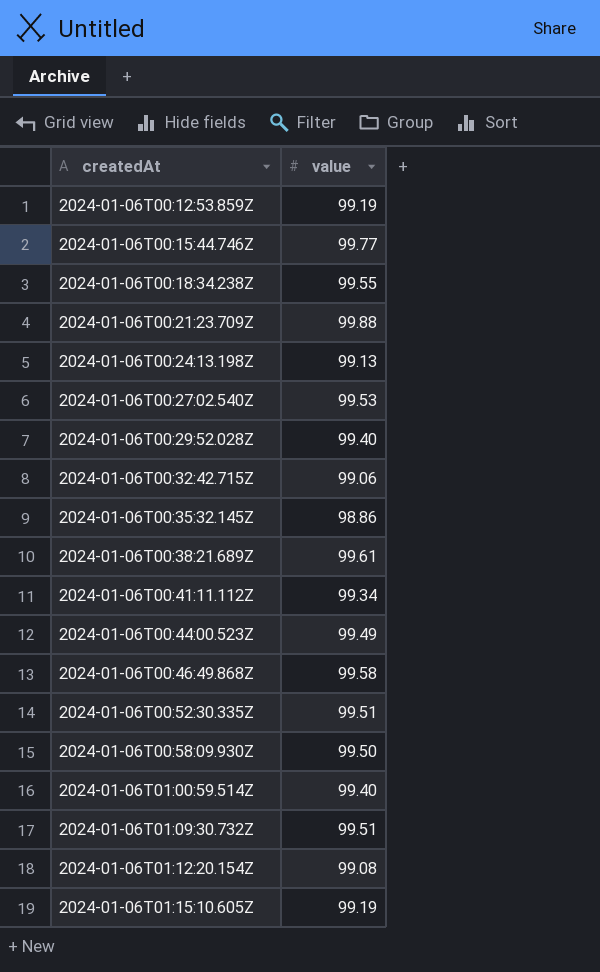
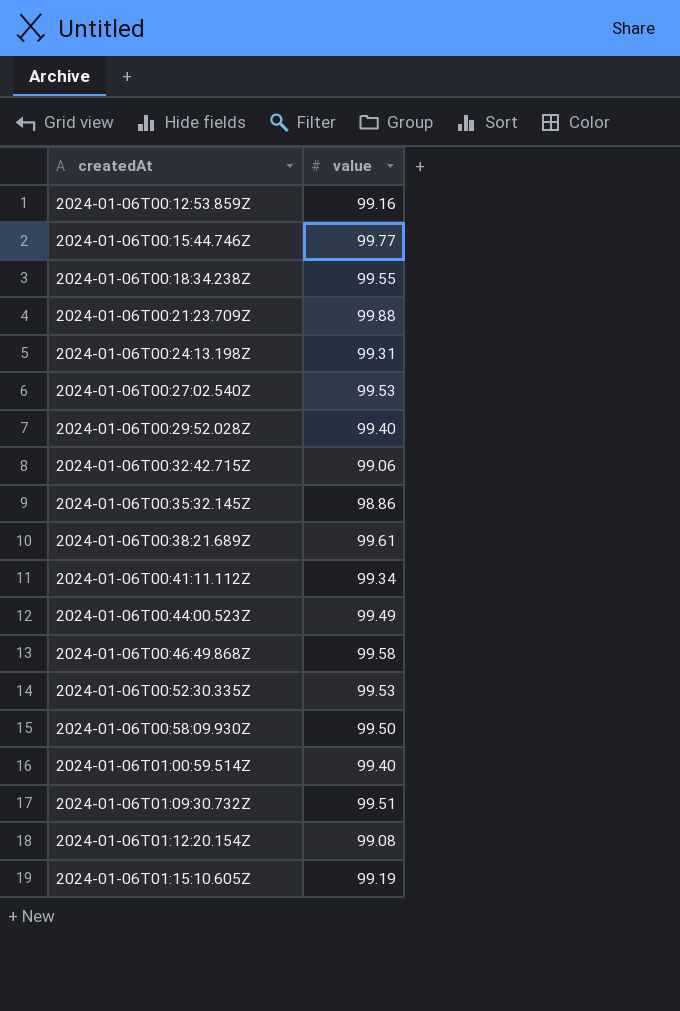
2024-01-06T00:12:53.859Z | value: 99.19 -> 99.16
2024-01-06T00:24:13.198Z | value: 99.13 -> 99.31
2024-01-06T00:52:30.335Z | value: 99.51 -> 99.53

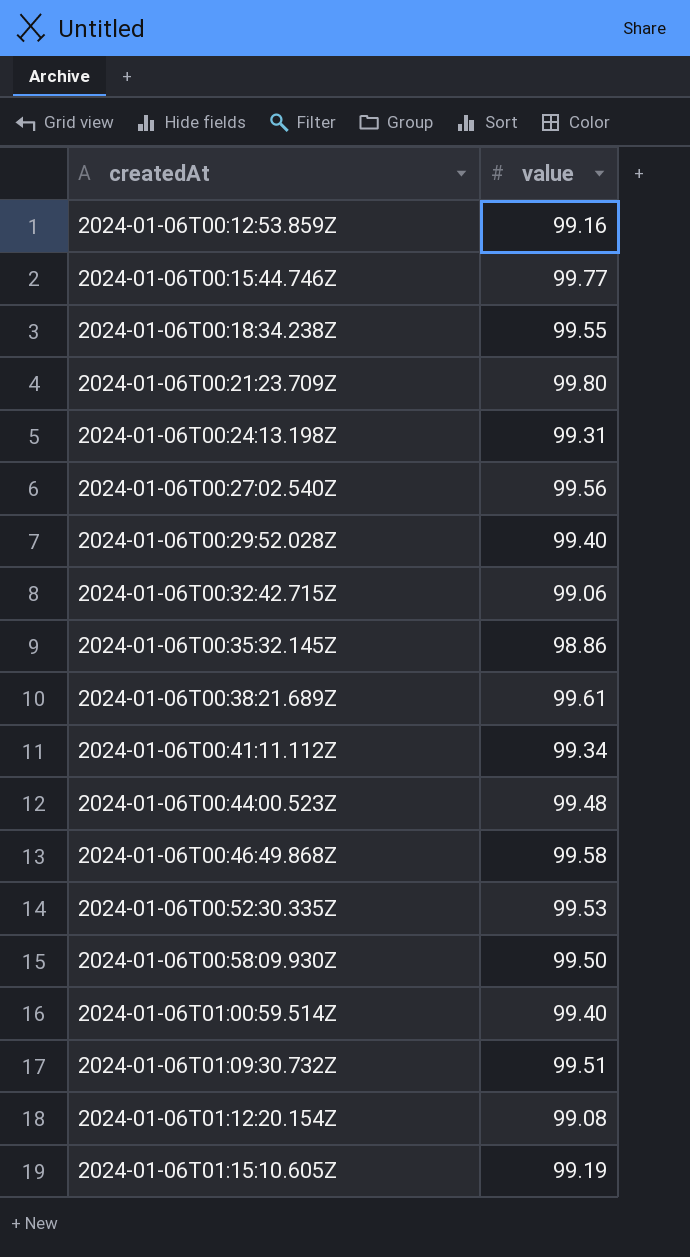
2024-01-06T00:21:23.709Z | value: 99.88 -> 99.80
2024-01-06T00:27:02.540Z | value: 99.53 -> 99.56
2024-01-06T00:44:00.523Z | value: 99.49 -> 99.48

